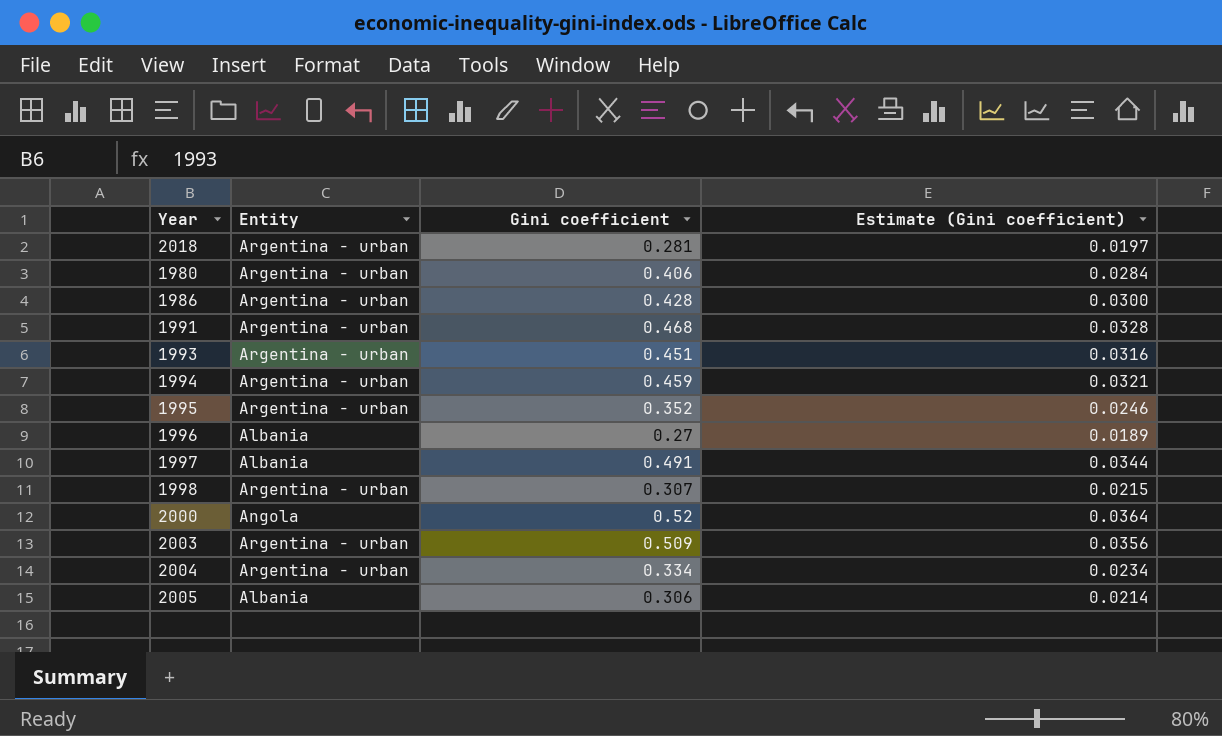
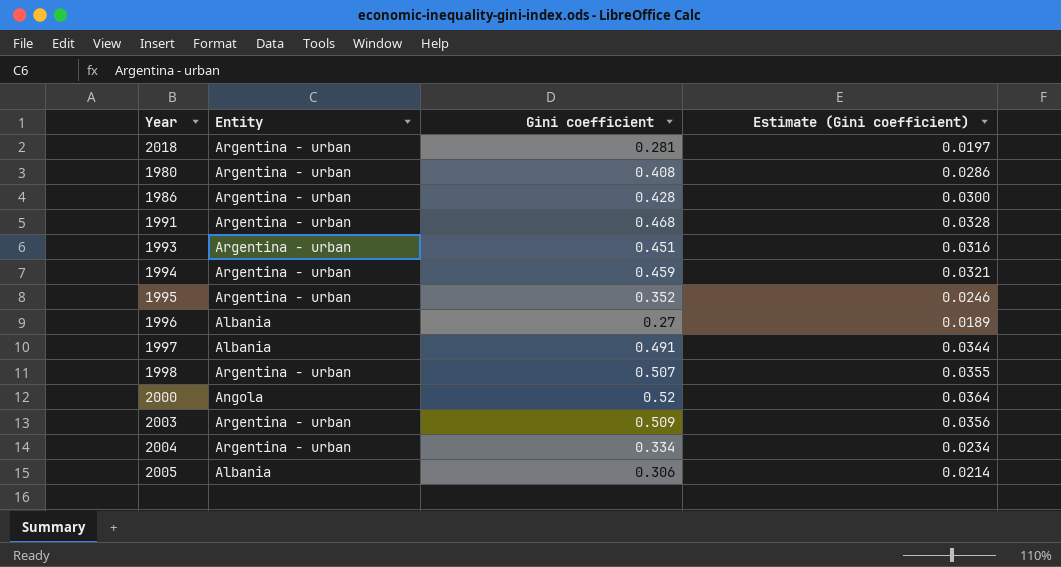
1980 | Gini coefficient: 0.406 -> 0.408
1980 | Estimate (Gini coefficient): 0.0284 -> 0.0286
1998 | Gini coefficient: 0.307 -> 0.507
1998 | Estimate (Gini coefficient): 0.0215 -> 0.0355

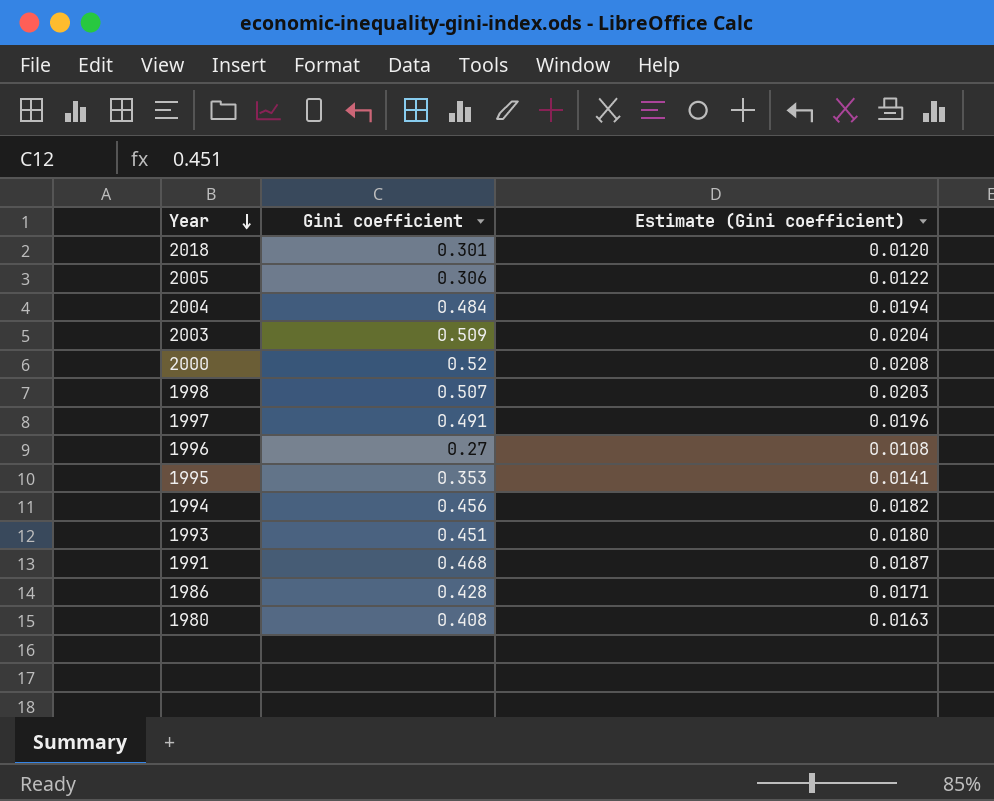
row order: none -> Year descending
column Entity | position: 2 -> none
column Estimate (Gini coefficient) | formula: [Gini coefficient] * 0.07 -> [Gini coefficient] * 0.04
2018 | Gini coefficient: 0.281 -> 0.301
2004 | Gini coefficient: 0.334 -> 0.484
1995 | Gini coefficient: 0.352 -> 0.353
1994 | Gini coefficient: 0.459 -> 0.456

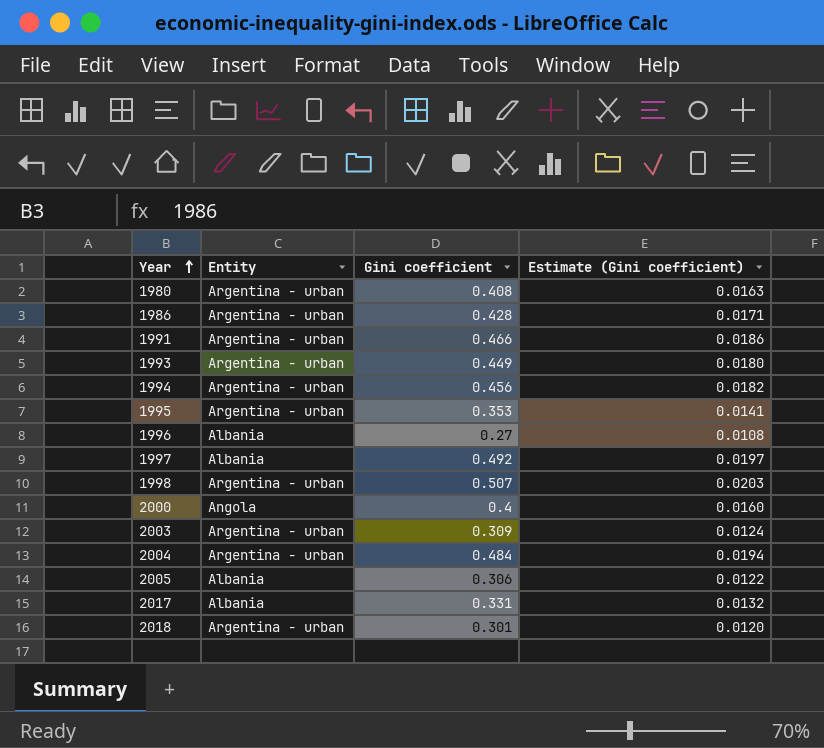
row order: Year descending -> Year ascending
column Entity | position: none -> 2
1991 | Gini coefficient: 0.468 -> 0.466
1991 | Estimate (Gini coefficient): 0.0187 -> 0.0186
1993 | Gini coefficient: 0.451 -> 0.449
1997 | Gini coefficient: 0.491 -> 0.492
1997 | Estimate (Gini coefficient): 0.0196 -> 0.0197
2000 | Gini coefficient: 0.52 -> 0.4
2000 | Estimate (Gini coefficient): 0.0208 -> 0.0160
2003 | Gini coefficient: 0.509 -> 0.309
2003 | Estimate (Gini coefficient): 0.0204 -> 0.0124
row 2017: none -> Albania | 0.331 | 0.0132

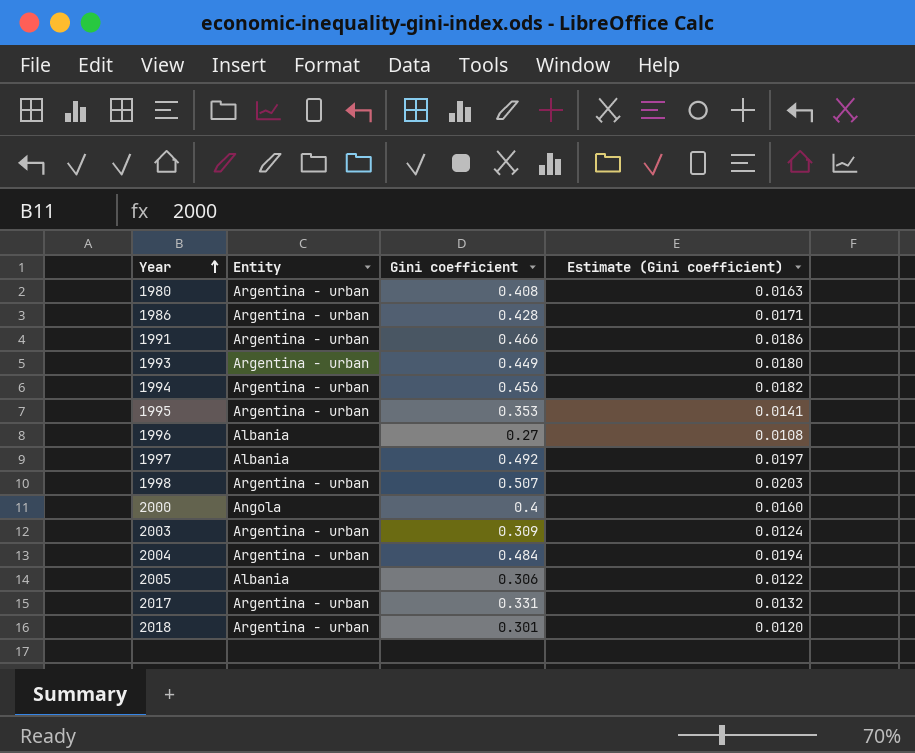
2017 | Entity: Albania -> Argentina - urban

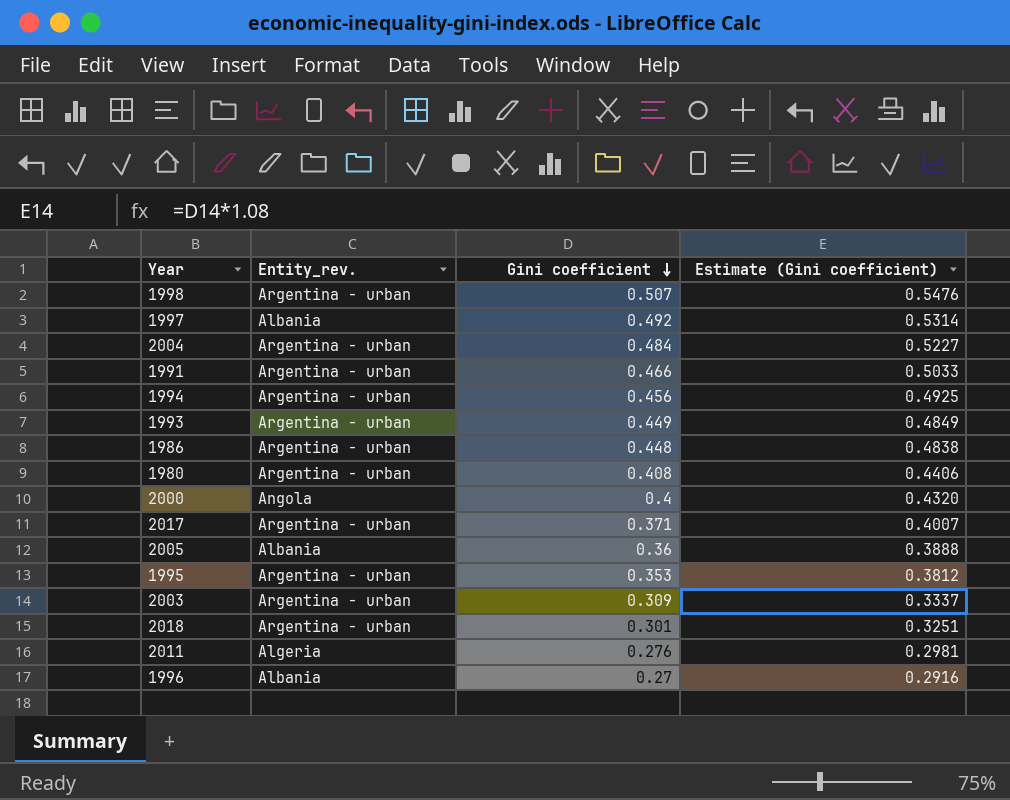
row order: Year ascending -> Gini coefficient descending
column name: Entity -> Entity_rev.
column Estimate (Gini coefficient) | formula: [Gini coefficient] * 0.04 -> [Gini coefficient] * 1.08
1986 | Gini coefficient: 0.428 -> 0.448
2017 | Gini coefficient: 0.331 -> 0.371
2005 | Gini coefficient: 0.306 -> 0.36
row 2011: none -> Algeria | 0.276 | 0.2981

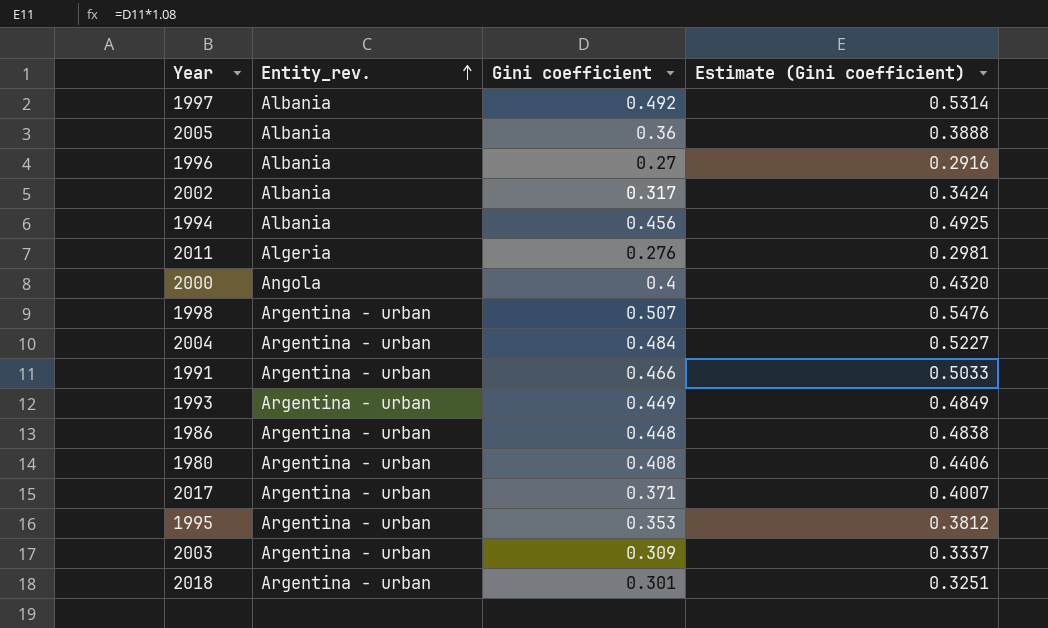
row order: Gini coefficient descending -> Entity_rev. ascending
row 2002: none -> Albania | 0.317 | 0.3424
1994 | Entity_rev.: Argentina - urban -> Albania

